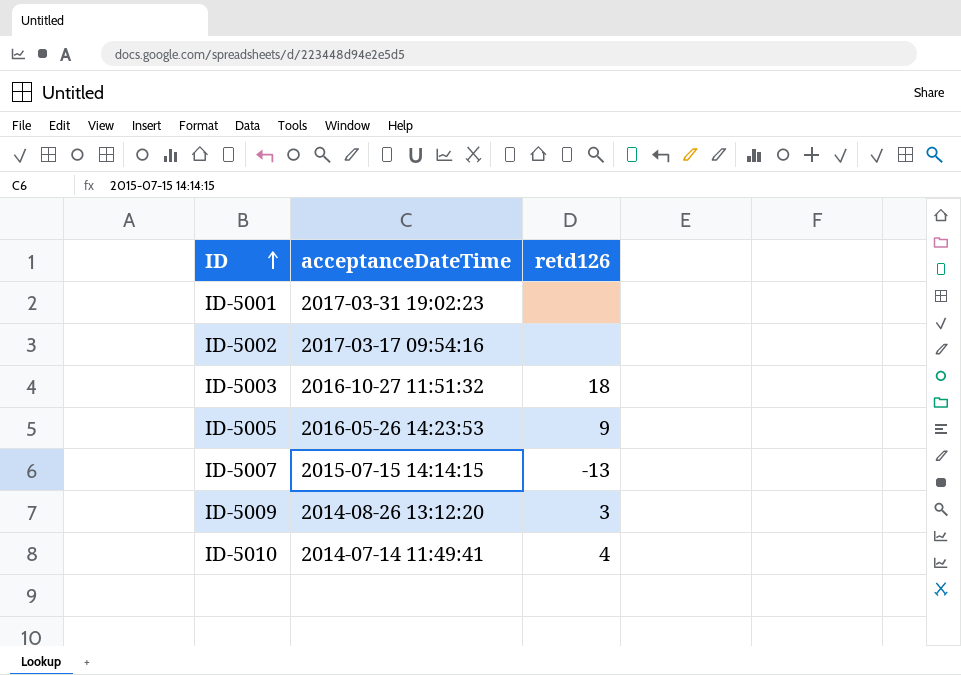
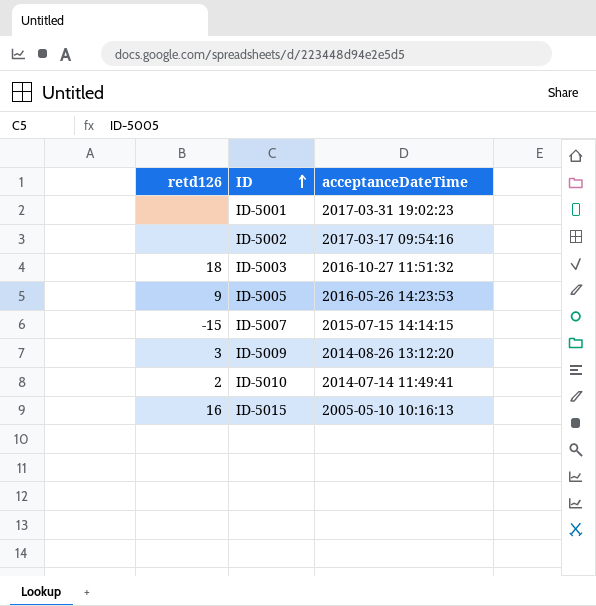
column retd126 | position: 3 -> 1
ID-5007 | retd126: -13 -> -15
ID-5010 | retd126: 4 -> 2
row ID-5015: none -> 16 | 2005-05-10 10:16:13

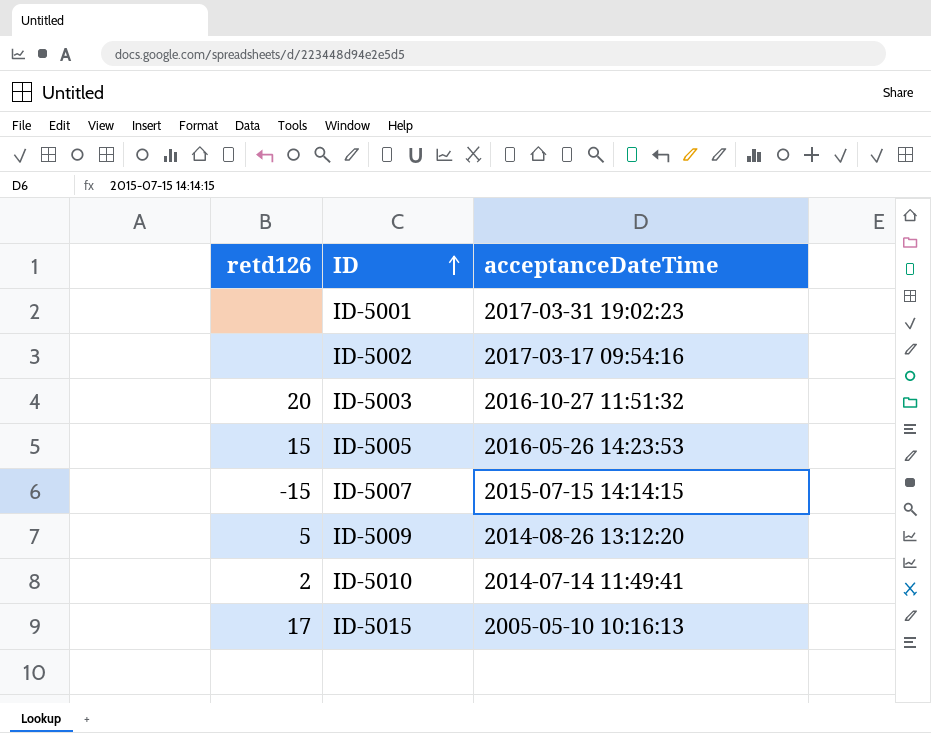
ID-5003 | retd126: 18 -> 20
ID-5005 | retd126: 9 -> 15
ID-5009 | retd126: 3 -> 5
ID-5015 | retd126: 16 -> 17

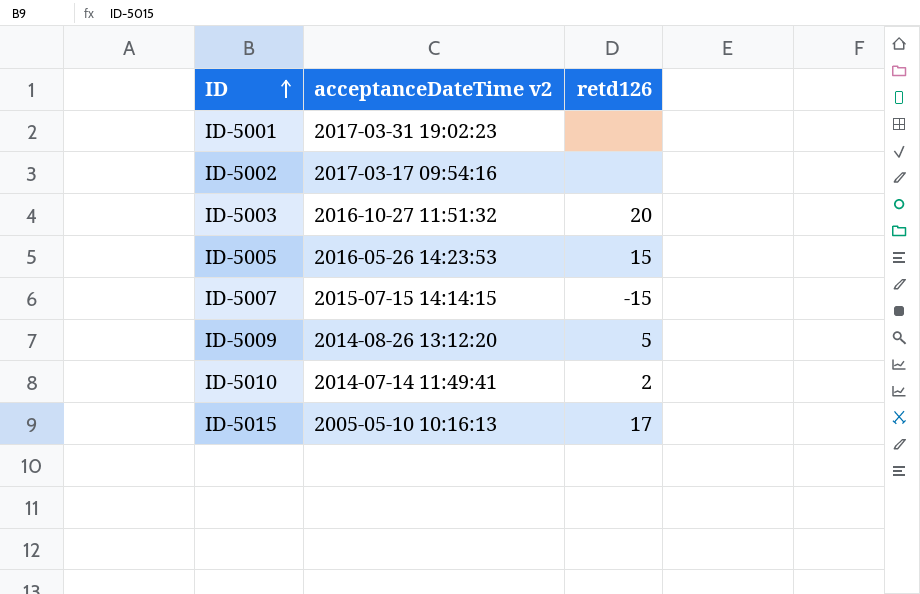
column name: acceptanceDateTime -> acceptanceDateTime v2
column retd126 | position: 1 -> 3

